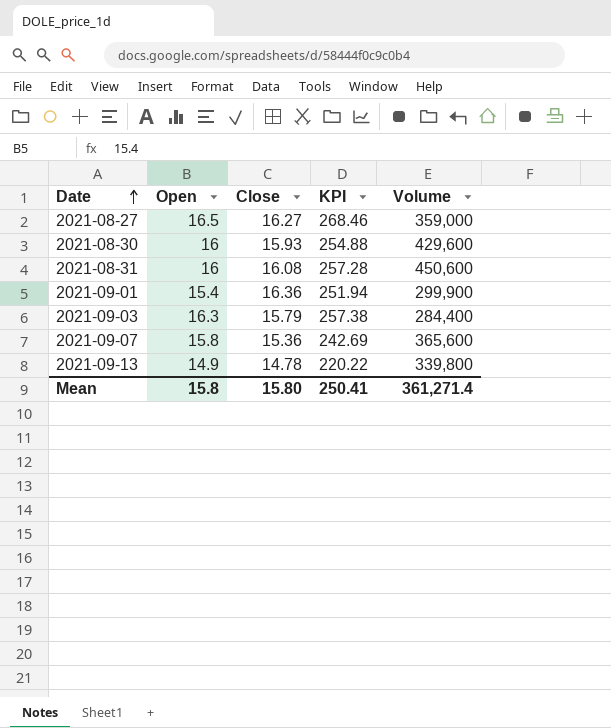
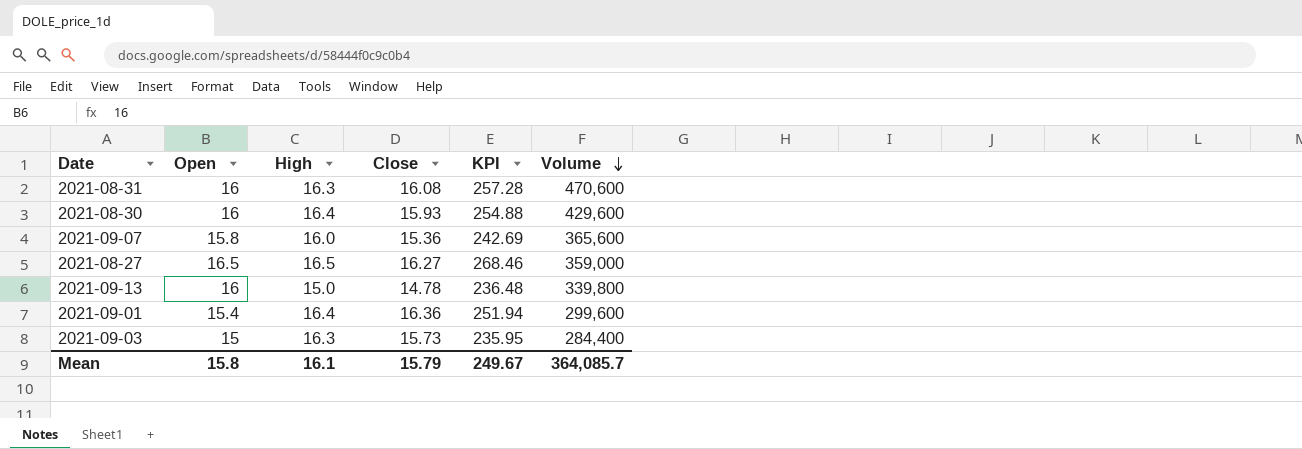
row order: Date ascending -> Volume descending
column High | position: none -> 3
2021-08-31 | Volume: 450,600 -> 470,600
2021-09-13 | Open: 14.9 -> 16
2021-09-13 | KPI: 220.22 -> 236.48
2021-09-01 | Volume: 299,900 -> 299,600
2021-09-03 | Open: 16.3 -> 15
2021-09-03 | Close: 15.79 -> 15.73
2021-09-03 | KPI: 257.38 -> 235.95
Mean | Close: 15.80 -> 15.79
Mean | KPI: 250.41 -> 249.67
Mean | Volume: 361,271.4 -> 364,085.7

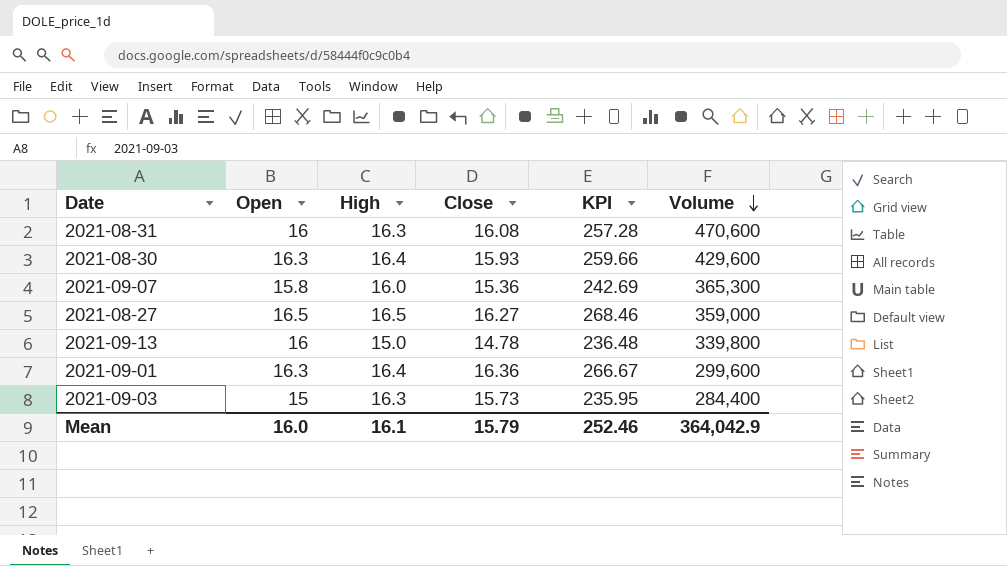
2021-08-30 | Open: 16 -> 16.3
2021-08-30 | KPI: 254.88 -> 259.66
2021-09-07 | Volume: 365,600 -> 365,300
2021-09-01 | Open: 15.4 -> 16.3
2021-09-01 | KPI: 251.94 -> 266.67
Mean | Open: 15.8 -> 16.0
Mean | KPI: 249.67 -> 252.46
Mean | Volume: 364,085.7 -> 364,042.9

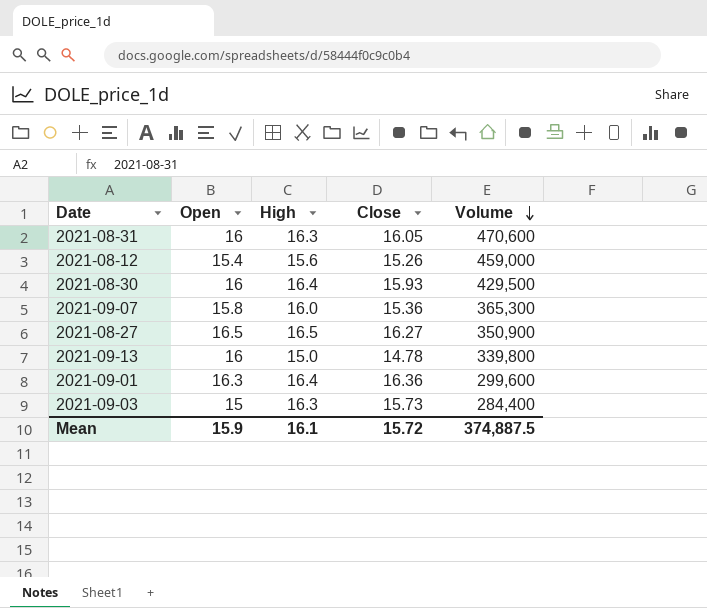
column KPI | formula: [Open] * [Close] -> none
2021-08-31 | Close: 16.08 -> 16.05
row 2021-08-12: none -> 15.4 | 15.6 | 15.26 | 459,000
2021-08-30 | Open: 16.3 -> 16
2021-08-30 | Volume: 429,600 -> 429,500
2021-08-27 | Volume: 359,000 -> 350,900
Mean | Open: 16.0 -> 15.9
Mean | Close: 15.79 -> 15.72
Mean | Volume: 364,042.9 -> 374,887.5

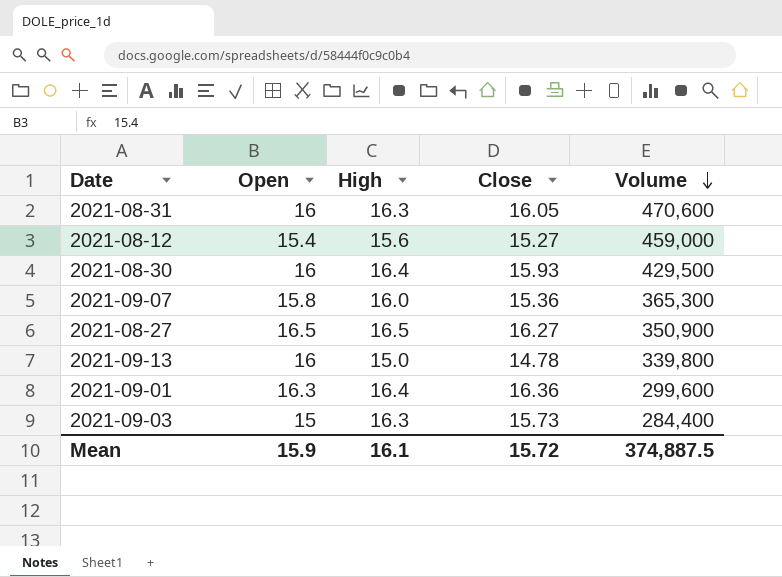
2021-08-12 | Close: 15.26 -> 15.27

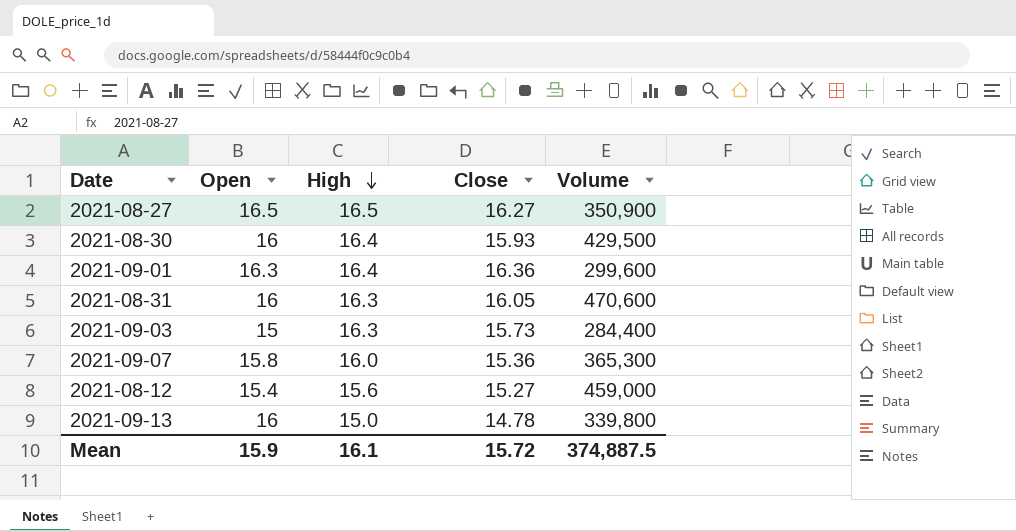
row order: Volume descending -> High descending

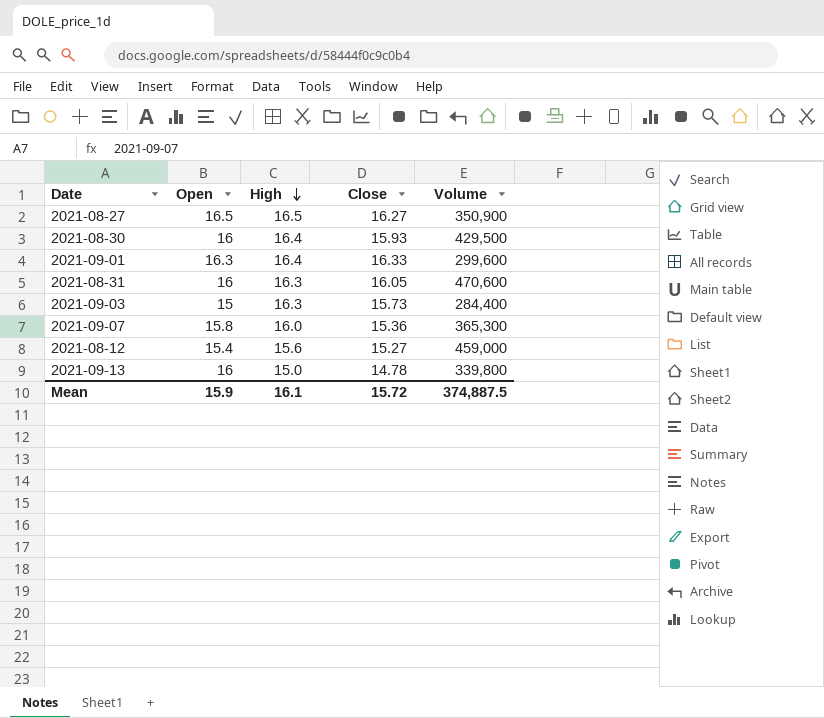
2021-09-01 | Close: 16.36 -> 16.33

